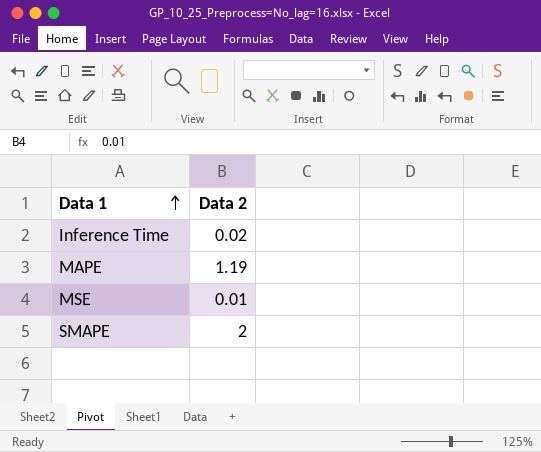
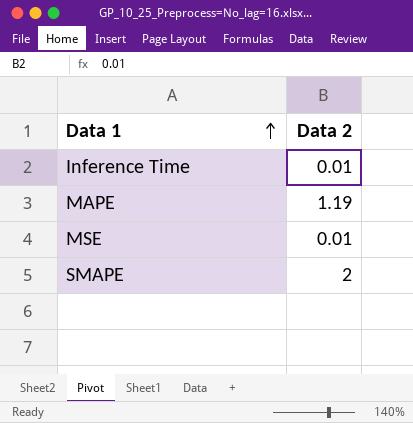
Inference Time | Data 2: 0.02 -> 0.01

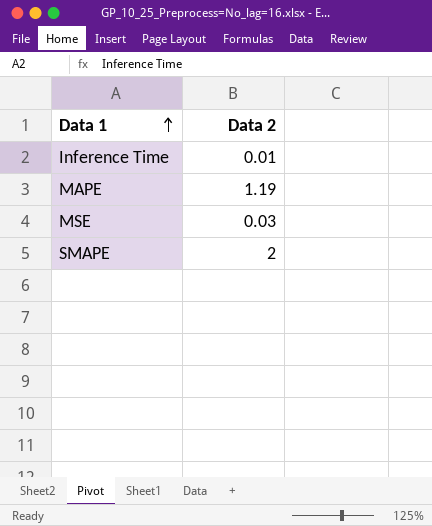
MSE | Data 2: 0.01 -> 0.03

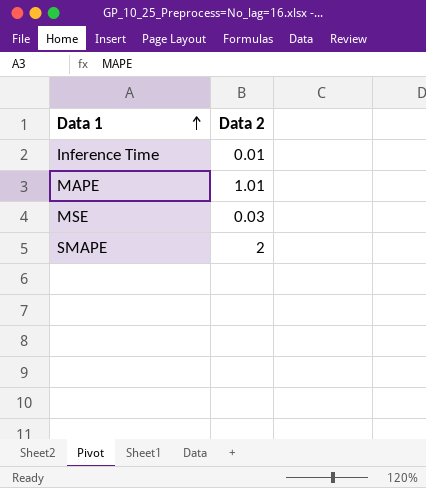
MAPE | Data 2: 1.19 -> 1.01

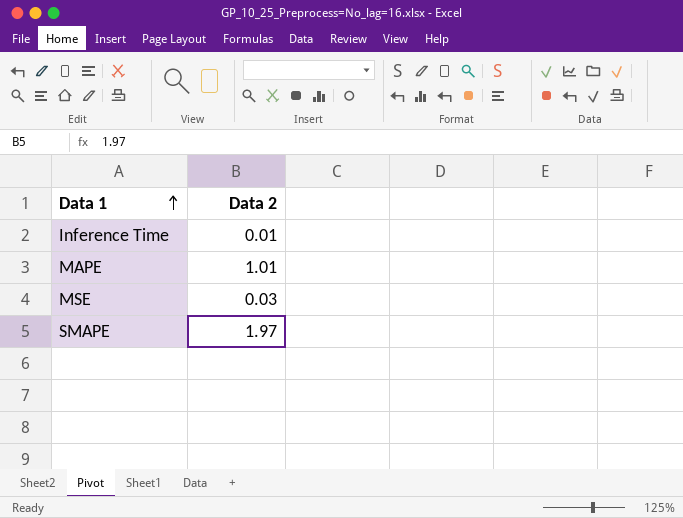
SMAPE | Data 2: 2 -> 1.97

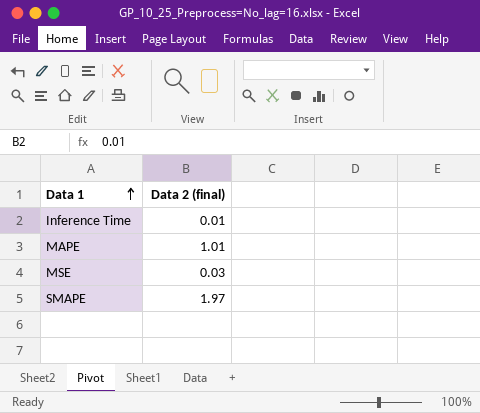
column name: Data 2 -> Data 2 (final)

